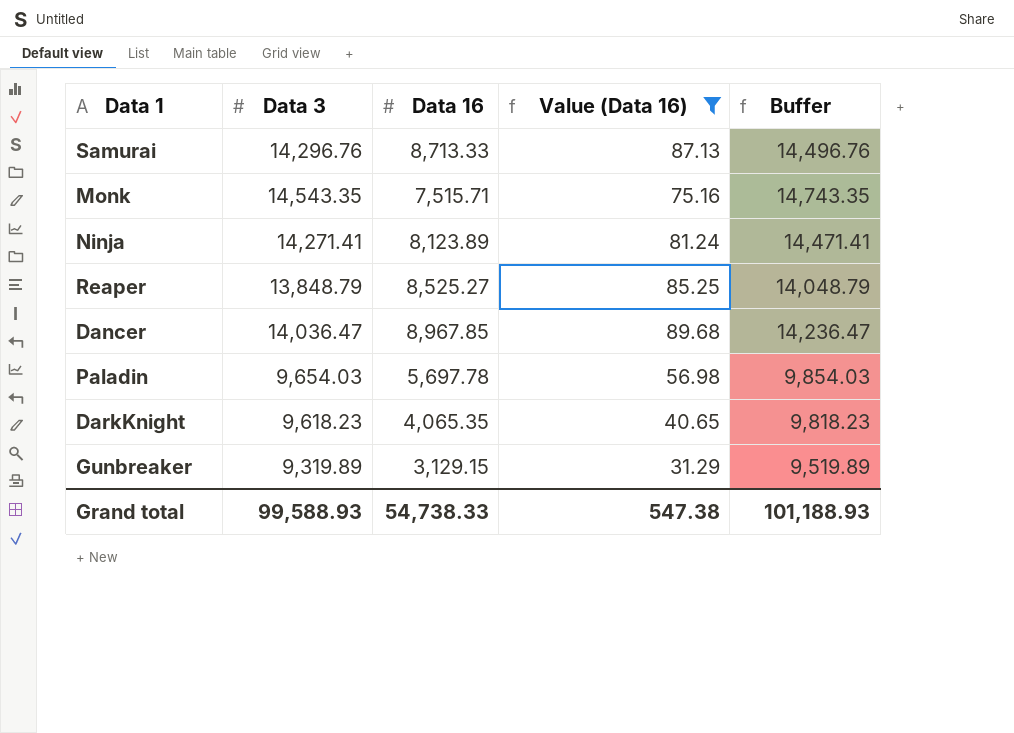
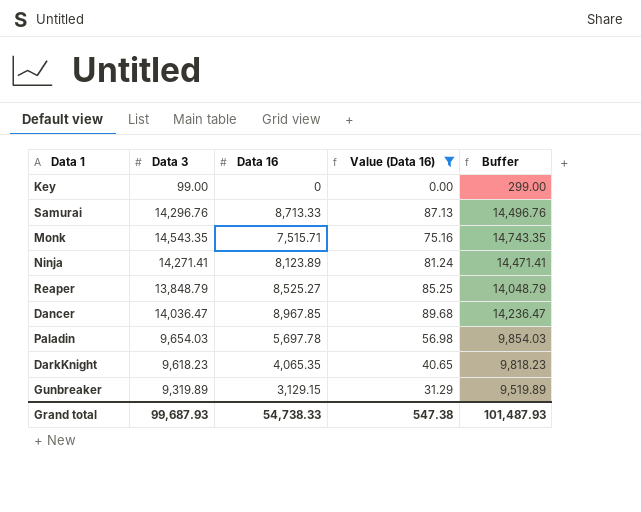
row Key: none -> 99.00 | 0 | 0.00 | 299.00
Grand total | Data 3: 99,588.93 -> 99,687.93
Grand total | Buffer: 101,188.93 -> 101,487.93

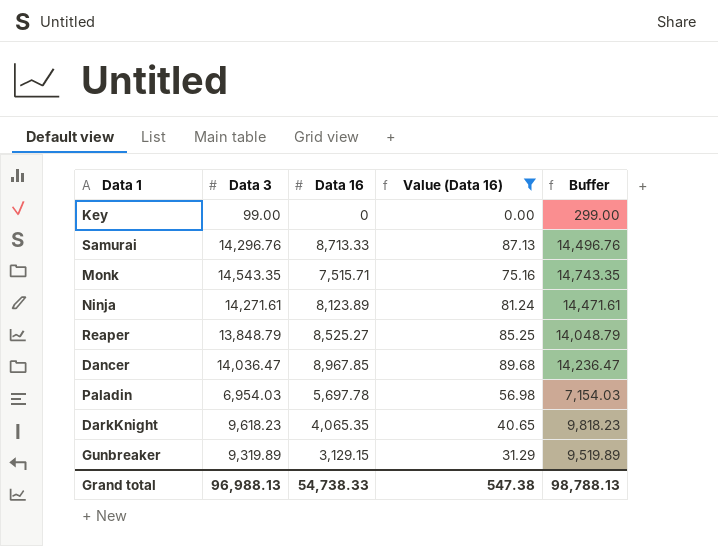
Ninja | Data 3: 14,271.41 -> 14,271.61
Ninja | Buffer: 14,471.41 -> 14,471.61
Paladin | Data 3: 9,654.03 -> 6,954.03
Paladin | Buffer: 9,854.03 -> 7,154.03
Grand total | Data 3: 99,687.93 -> 96,988.13
Grand total | Buffer: 101,487.93 -> 98,788.13

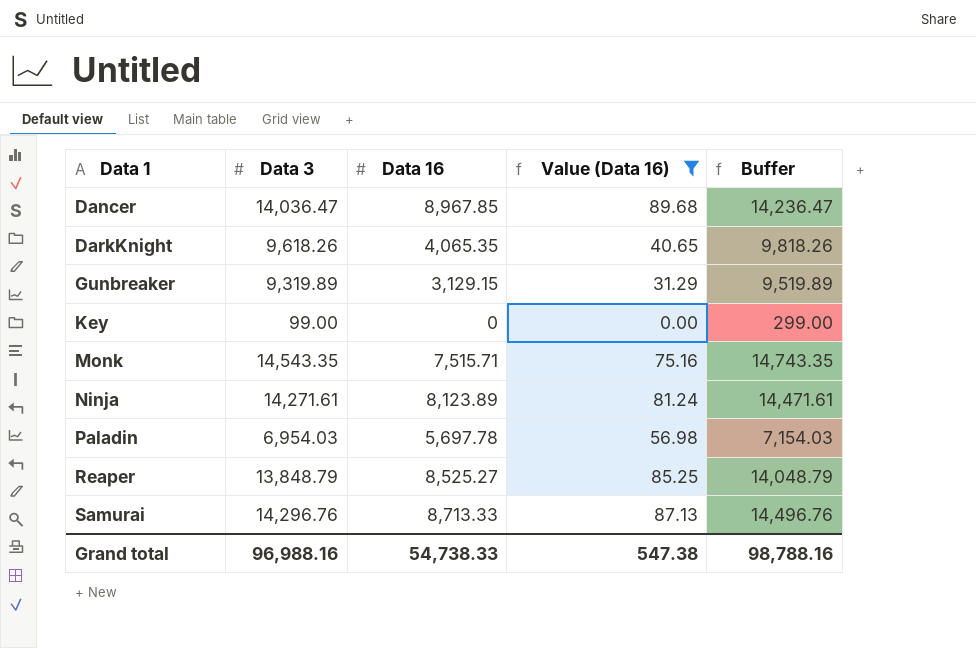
row order: none -> Data 1 ascending
DarkKnight | Data 3: 9,618.23 -> 9,618.26
DarkKnight | Buffer: 9,818.23 -> 9,818.26
Grand total | Data 3: 96,988.13 -> 96,988.16
Grand total | Buffer: 98,788.13 -> 98,788.16

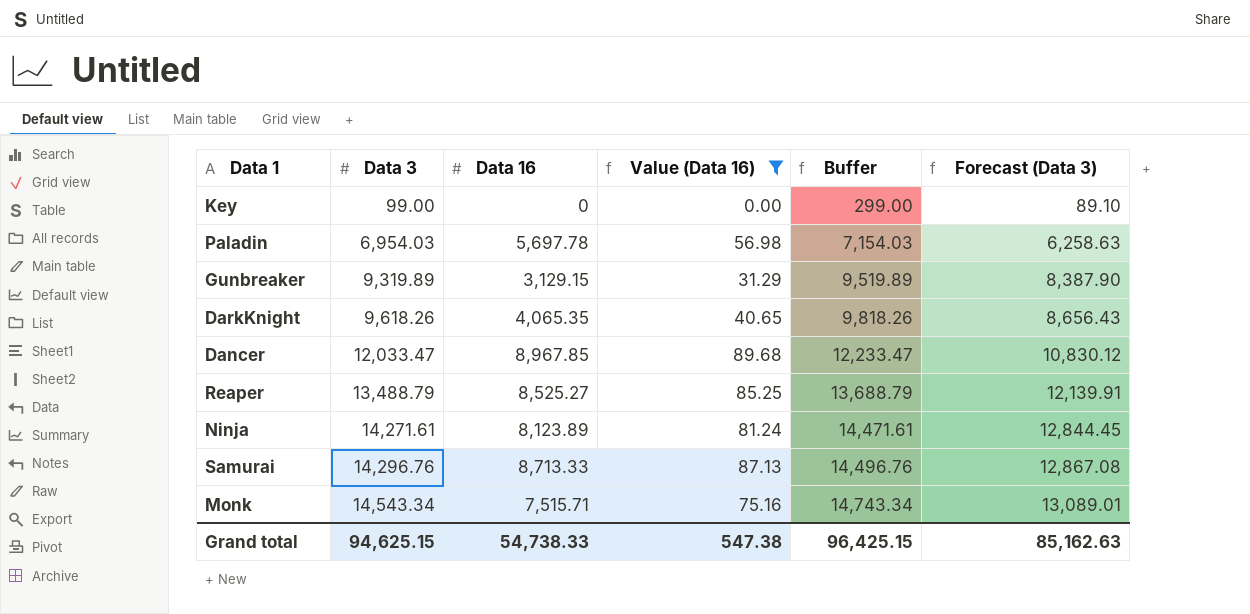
row order: Data 1 ascending -> Data 3 ascending
column Forecast (Data 3) | formula: none -> [Data 3] * 0.9
Dancer | Data 3: 14,036.47 -> 12,033.47
Dancer | Buffer: 14,236.47 -> 12,233.47
Reaper | Data 3: 13,848.79 -> 13,488.79
Reaper | Buffer: 14,048.79 -> 13,688.79
Monk | Data 3: 14,543.35 -> 14,543.34
Monk | Buffer: 14,743.35 -> 14,743.34
Grand total | Data 3: 96,988.16 -> 94,625.15
Grand total | Buffer: 98,788.16 -> 96,425.15

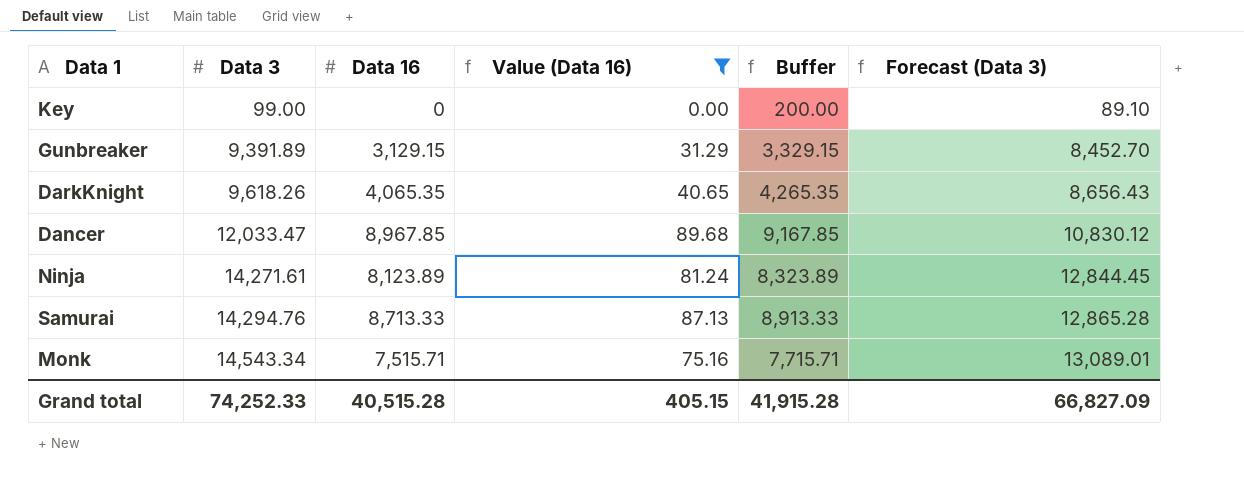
column Buffer | formula: [Data 3] + 200 -> [Data 16] + 200
row Paladin: 6,954.03 | 5,697.78 | 56.98 | 7,154.03 | 6,258.63 -> none
row Reaper: 13,488.79 | 8,525.27 | 85.25 | 13,688.79 | 12,139.91 -> none
Gunbreaker | Data 3: 9,319.89 -> 9,391.89
Gunbreaker | Forecast (Data 3): 8,387.90 -> 8,452.70
Samurai | Data 3: 14,296.76 -> 14,294.76
Samurai | Forecast (Data 3): 12,867.08 -> 12,865.28
Grand total | Data 3: 94,625.15 -> 74,252.33
Grand total | Data 16: 54,738.33 -> 40,515.28
Grand total | Value (Data 16): 547.38 -> 405.15
Grand total | Buffer: 96,425.15 -> 41,915.28
Grand total | Forecast (Data 3): 85,162.63 -> 66,827.09

